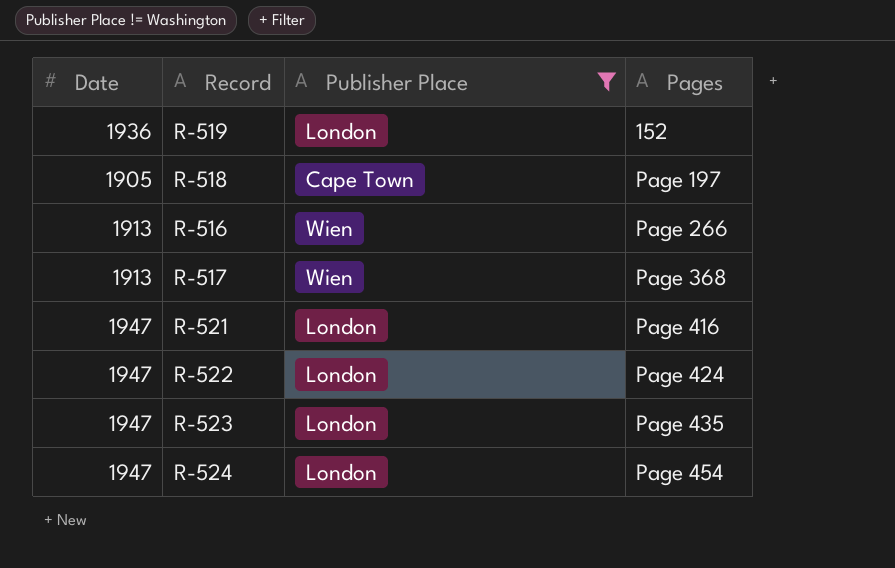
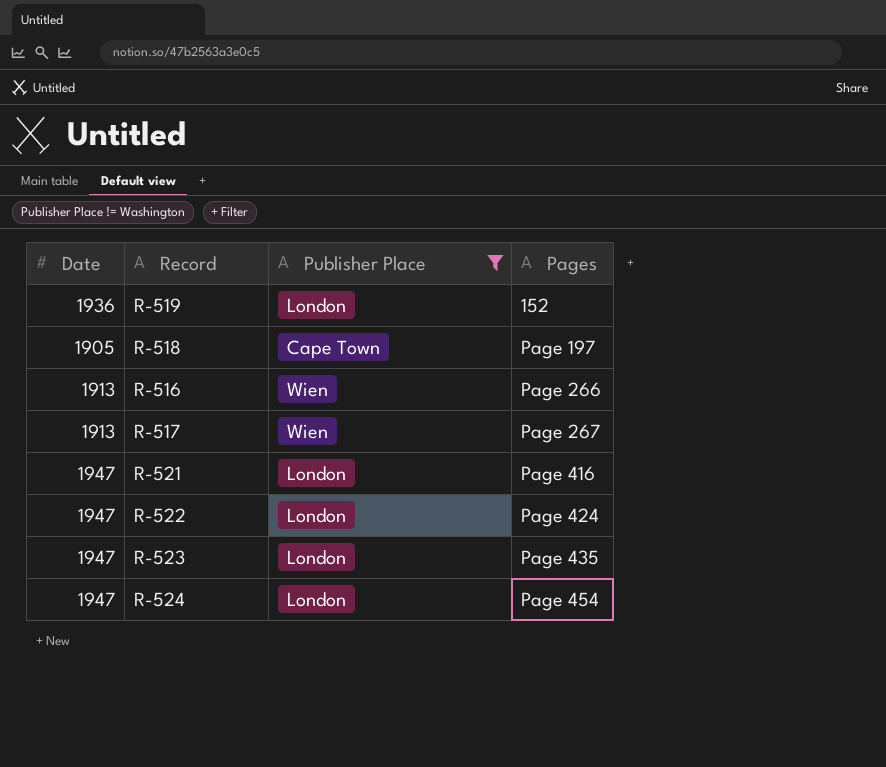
R-517 | Pages: Page 368 -> Page 267

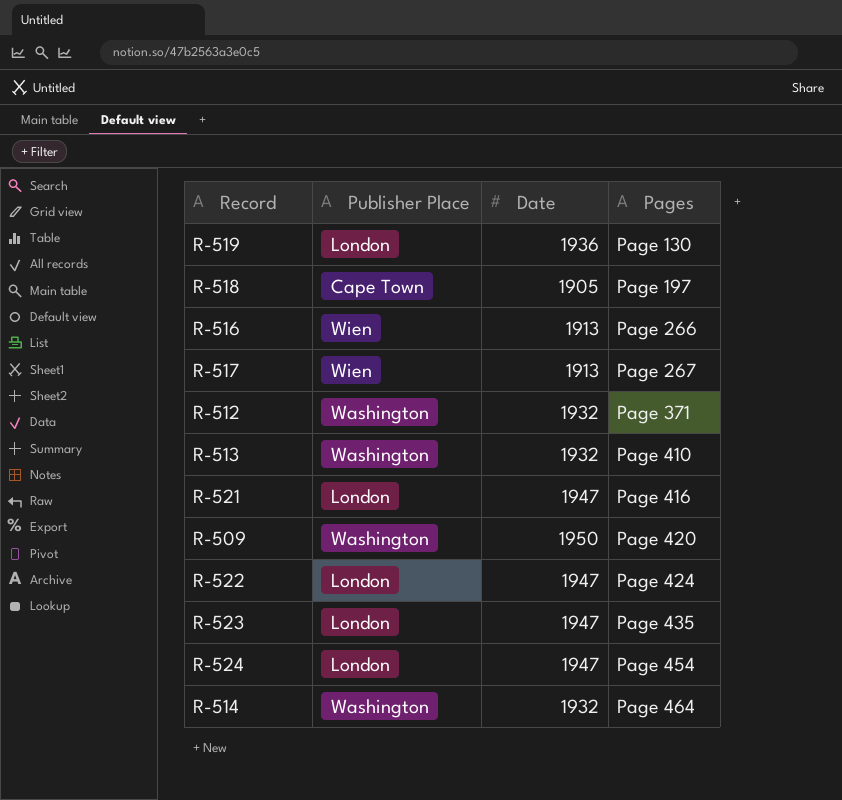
filter: Publisher Place != Washington -> none
column Date | position: 1 -> 3
R-519 | Pages: 152 -> Page 130

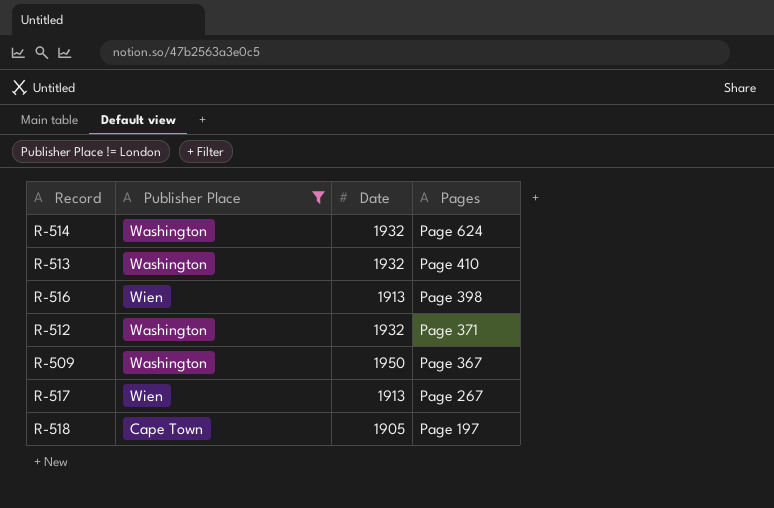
filter: none -> Publisher Place != London
row order: Pages ascending -> Pages descending
R-514 | Pages: Page 464 -> Page 624
R-516 | Pages: Page 266 -> Page 398
R-509 | Pages: Page 420 -> Page 367

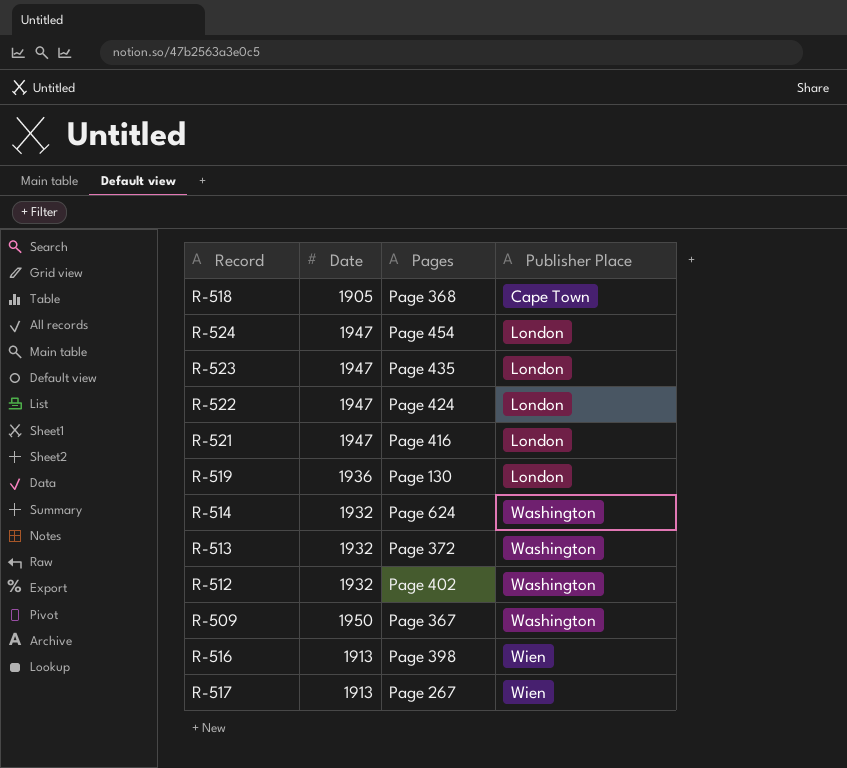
filter: Publisher Place != London -> none
row order: Pages descending -> Publisher Place ascending
column Publisher Place | position: 2 -> 4
R-518 | Pages: Page 197 -> Page 368
R-513 | Pages: Page 410 -> Page 372
R-512 | Pages: Page 371 -> Page 402

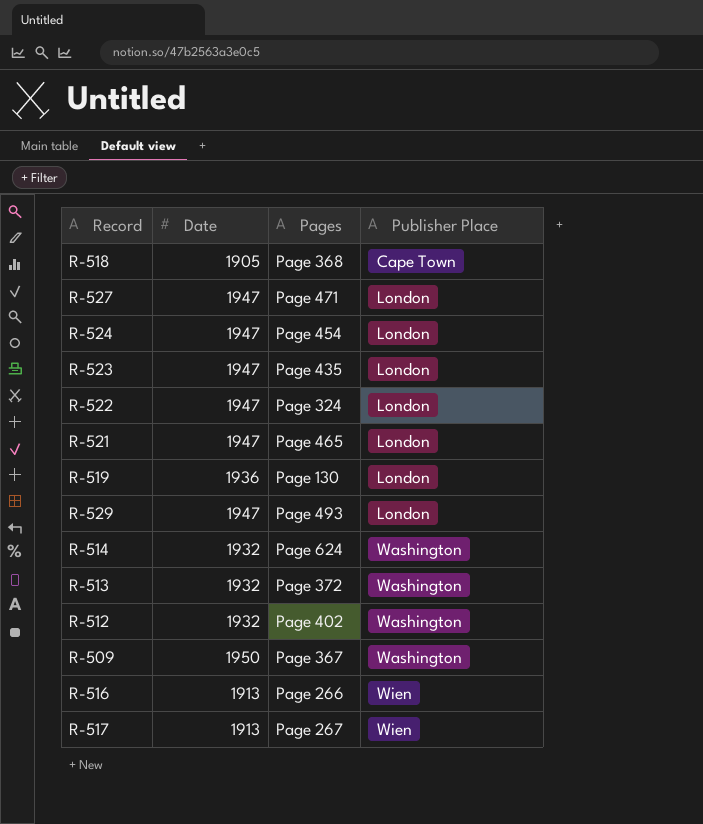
row R-527: none -> 1947 | Page 471 | London
R-522 | Pages: Page 424 -> Page 324
R-521 | Pages: Page 416 -> Page 465
row R-529: none -> 1947 | Page 493 | London
R-516 | Pages: Page 398 -> Page 266

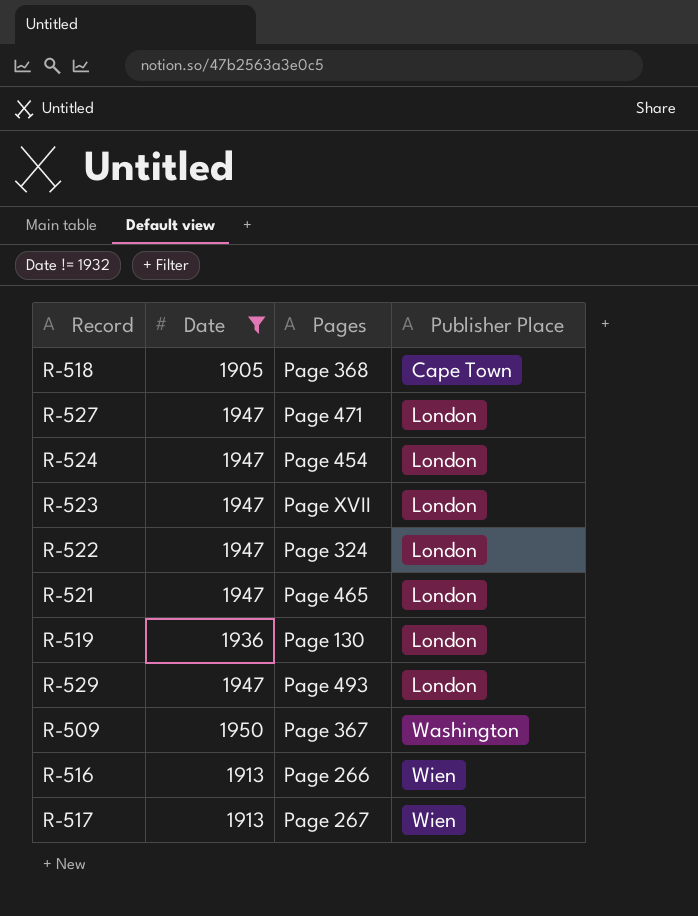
filter: none -> Date != 1932
R-523 | Pages: Page 435 -> Page XVII

